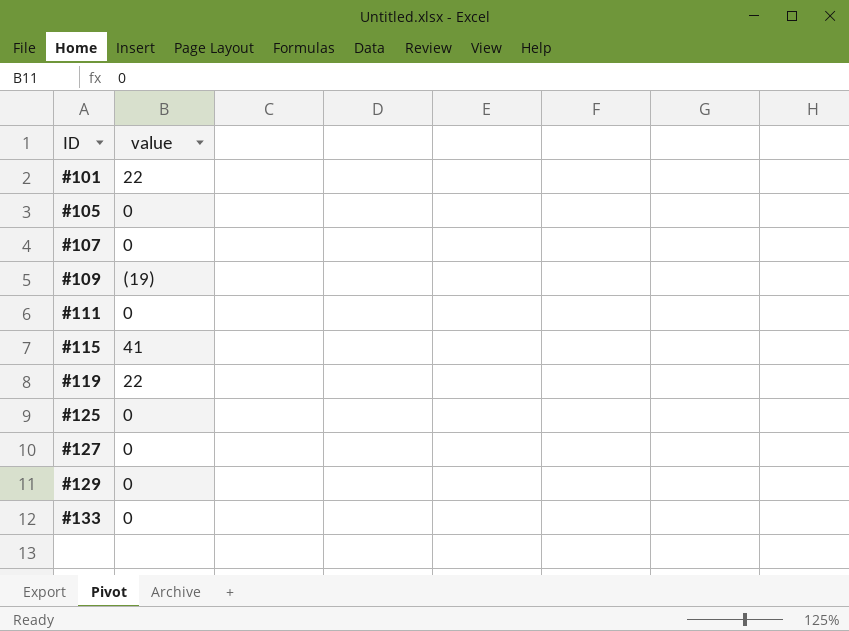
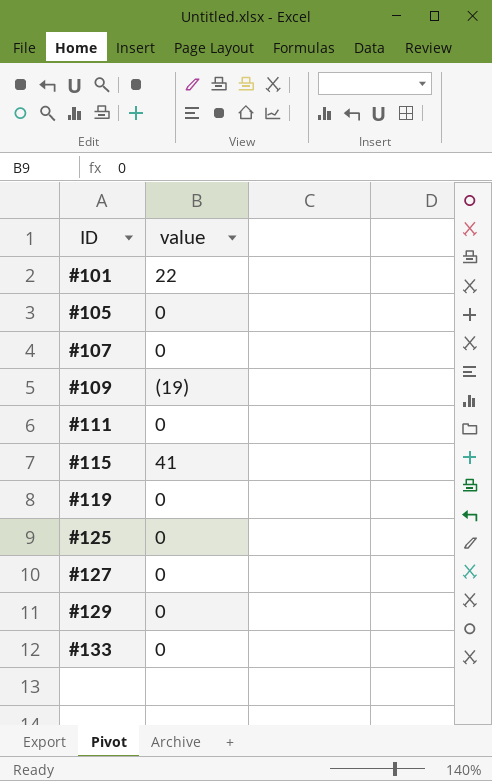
#119 | value: 22 -> 0

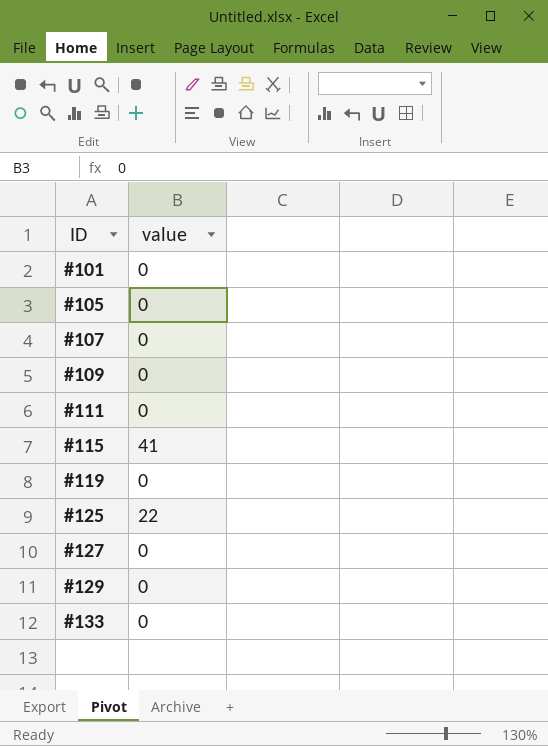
#101 | value: 22 -> 0
#109 | value: (19) -> 0
#125 | value: 0 -> 22

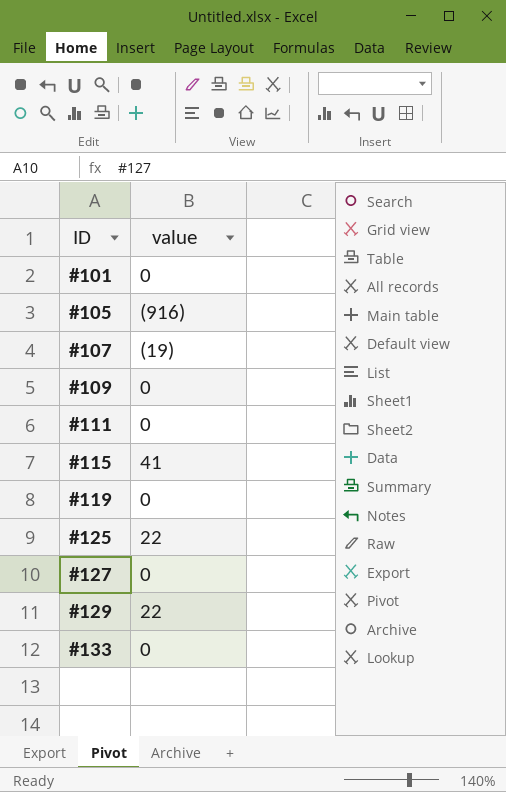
#105 | value: 0 -> (916)
#107 | value: 0 -> (19)
#129 | value: 0 -> 22

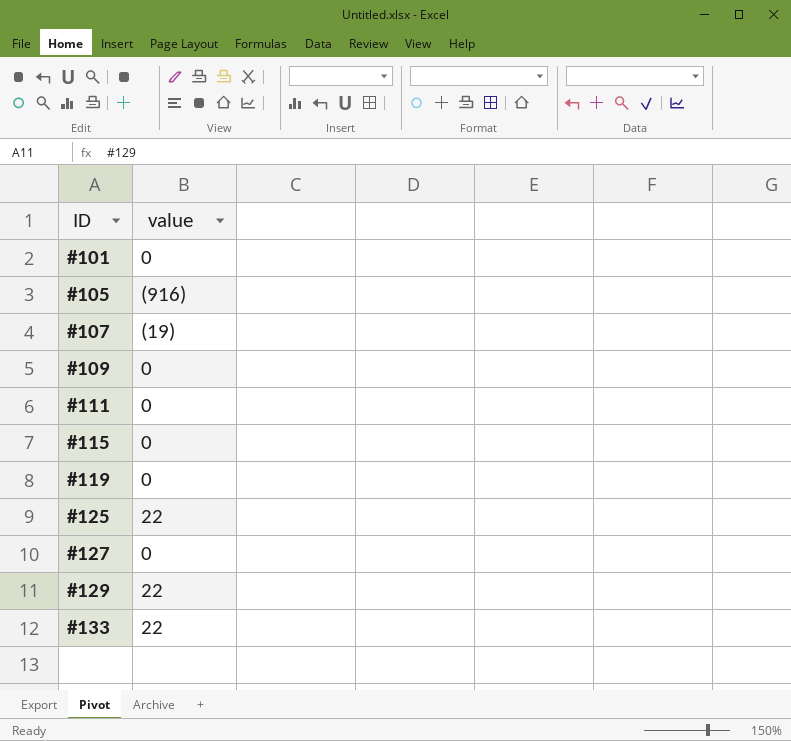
#115 | value: 41 -> 0
#133 | value: 0 -> 22

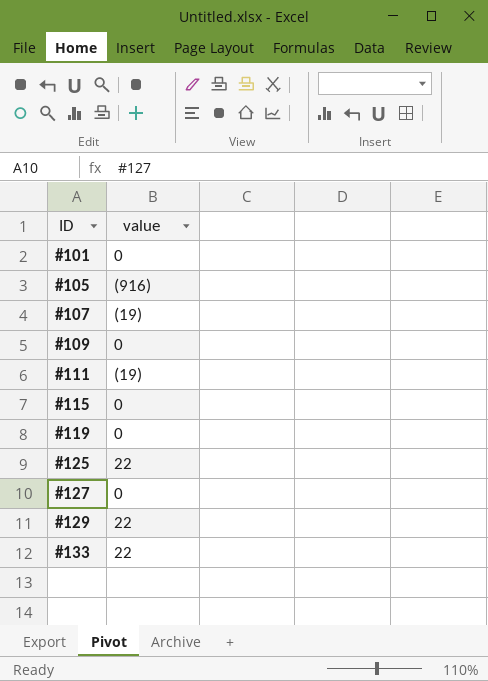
#111 | value: 0 -> (19)

